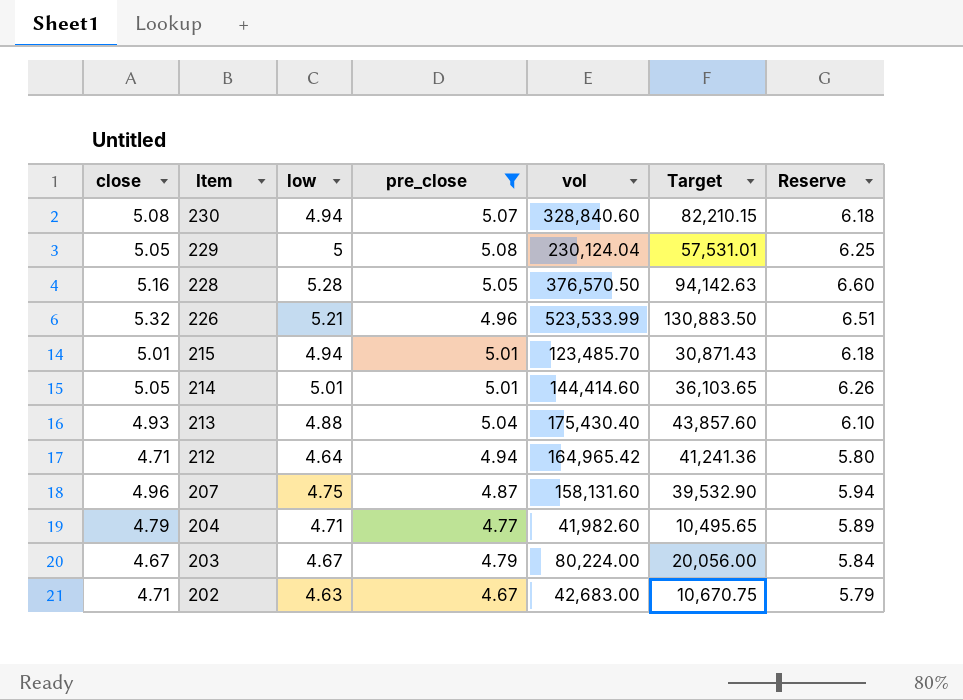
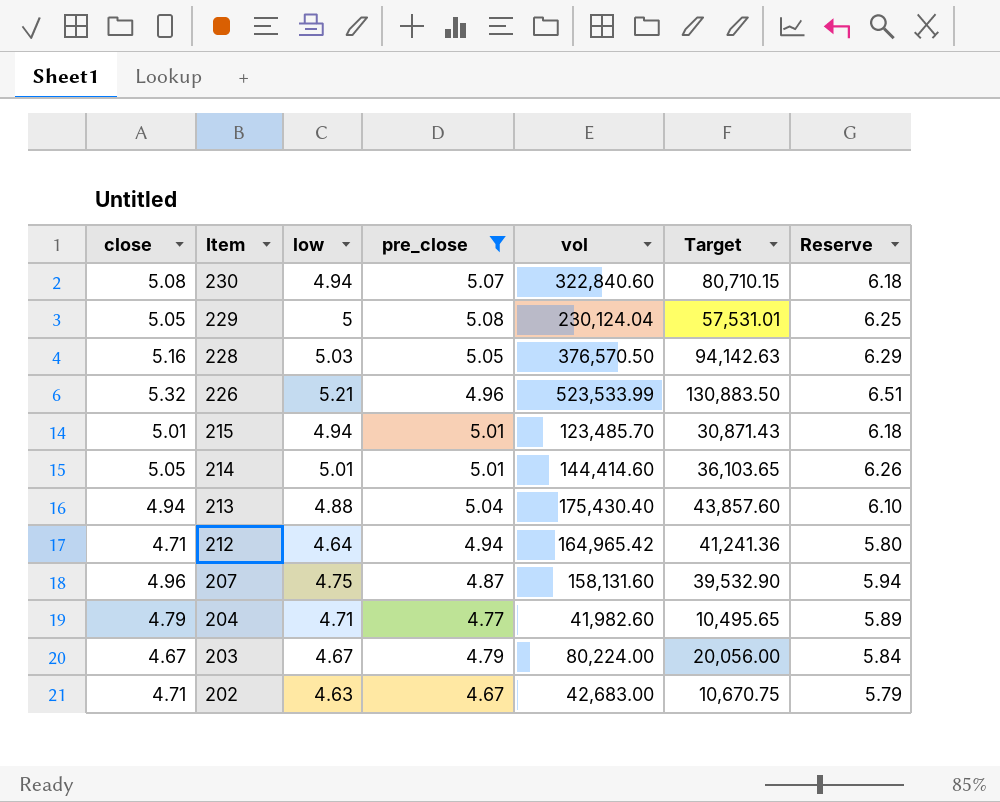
230 | vol: 328,840.60 -> 322,840.60
230 | Target: 82,210.15 -> 80,710.15
228 | low: 5.28 -> 5.03
228 | Reserve: 6.60 -> 6.29
213 | close: 4.93 -> 4.94

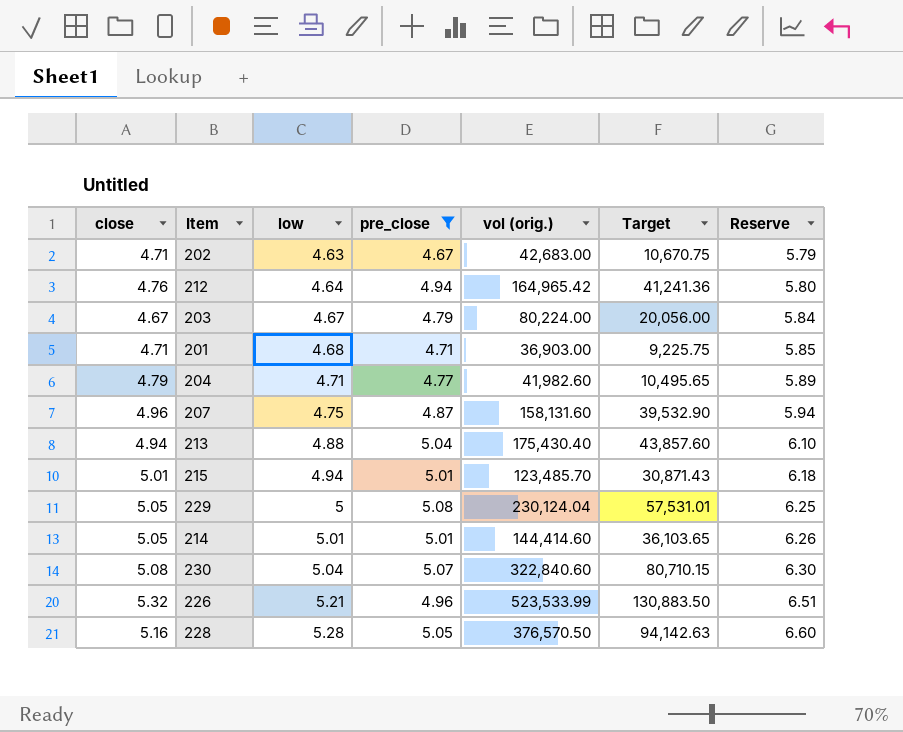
row order: Item descending -> low ascending
column name: vol -> vol (orig.)
212 | close: 4.71 -> 4.76
row 201: none -> 4.71 | 4.68 | 4.71 | 36,903.00 | 9,225.75 | 5.85
230 | low: 4.94 -> 5.04
230 | Reserve: 6.18 -> 6.30
228 | low: 5.03 -> 5.28
228 | Reserve: 6.29 -> 6.60

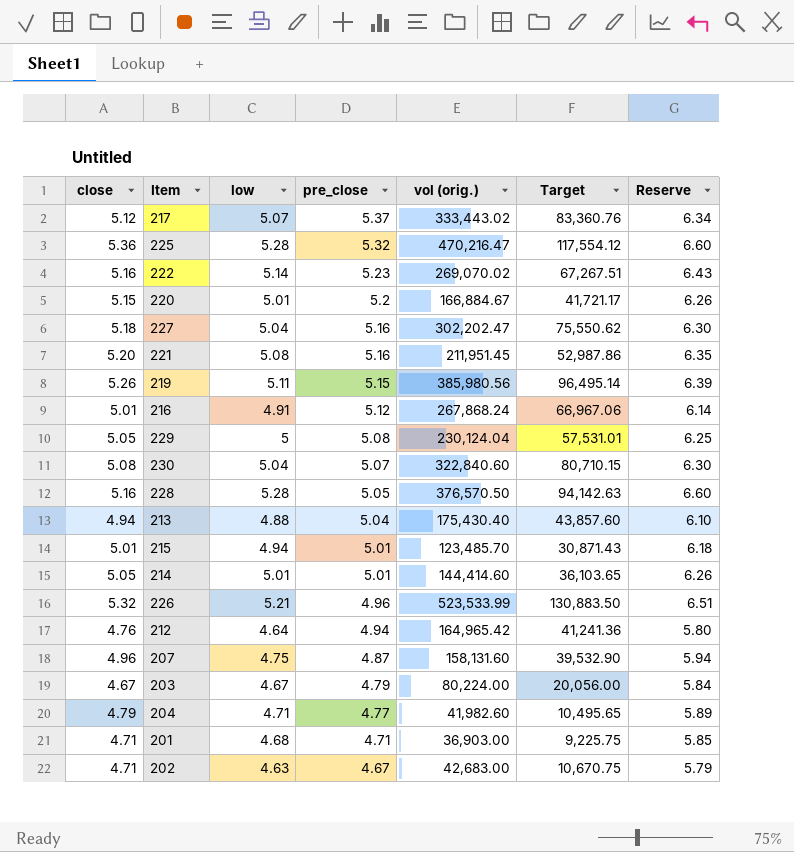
filter: pre_close <= 5.08 -> none
row order: low ascending -> pre_close descending

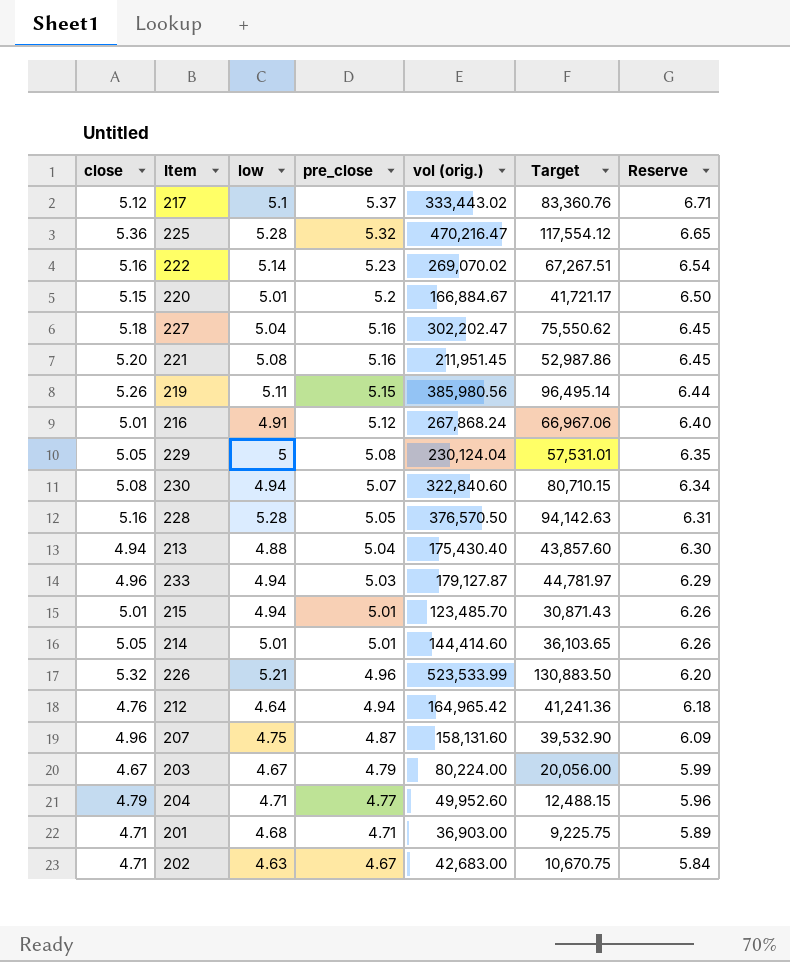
column Reserve | formula: [low] * 1.25 -> [pre_close] * 1.25
217 | low: 5.07 -> 5.1
230 | low: 5.04 -> 4.94
row 233: none -> 4.96 | 4.94 | 5.03 | 179,127.87 | 44,781.97 | 6.29
204 | vol (orig.): 41,982.60 -> 49,952.60
204 | Target: 10,495.65 -> 12,488.15

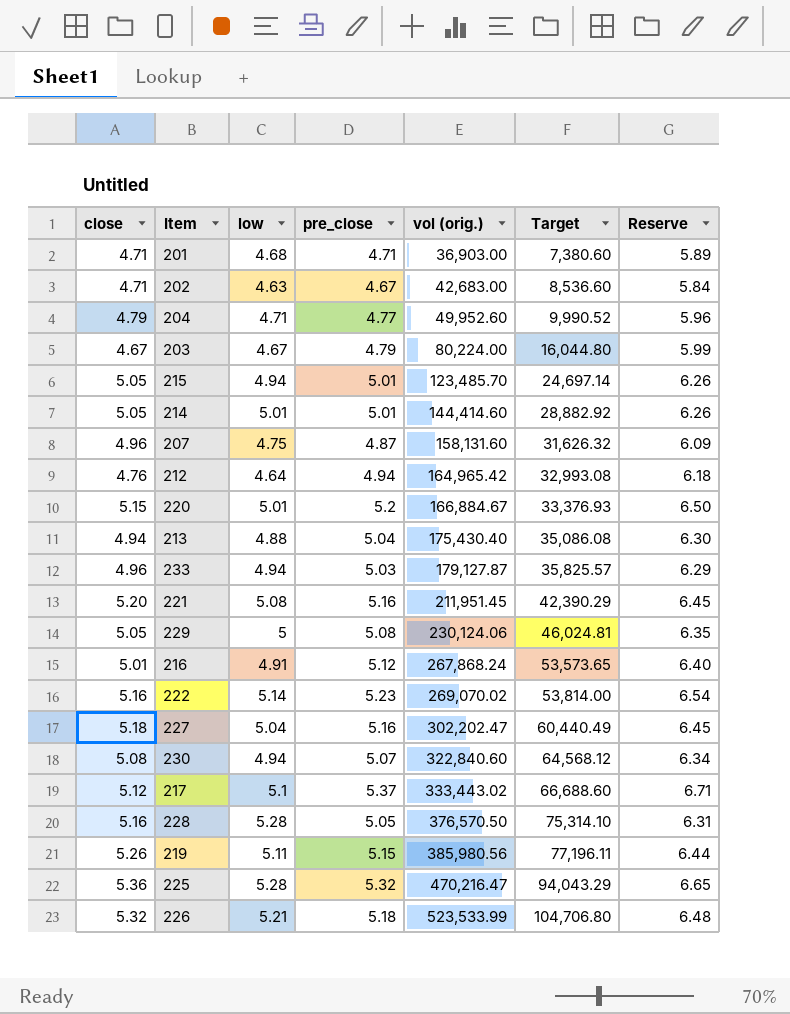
row order: pre_close descending -> vol (orig.) ascending
column Target | formula: [vol (orig.)] * 0.25 -> [vol (orig.)] * 0.2
215 | close: 5.01 -> 5.05
229 | vol (orig.): 230,124.04 -> 230,124.06
226 | pre_close: 4.96 -> 5.18
226 | Reserve: 6.20 -> 6.48

